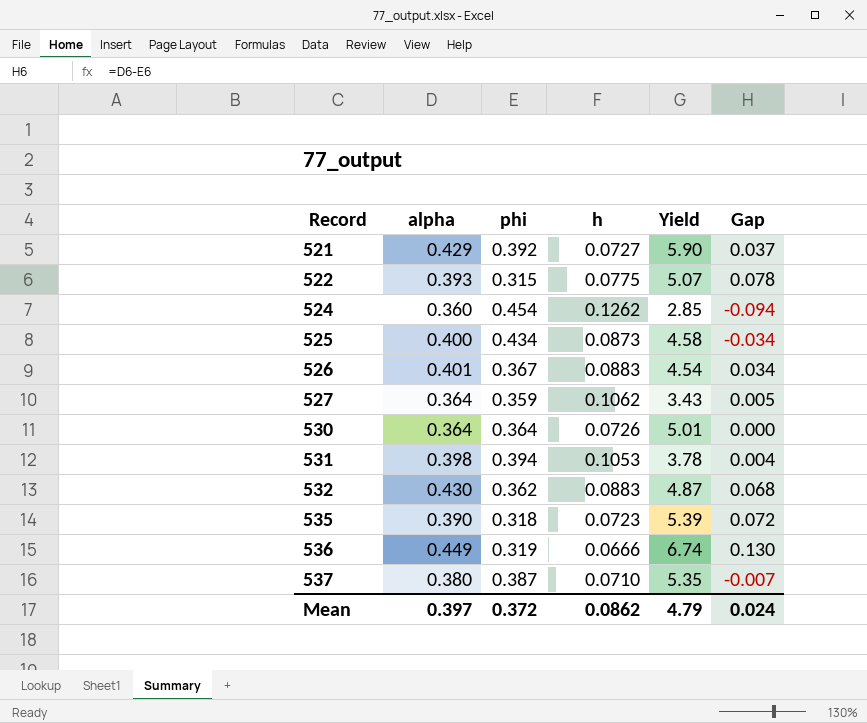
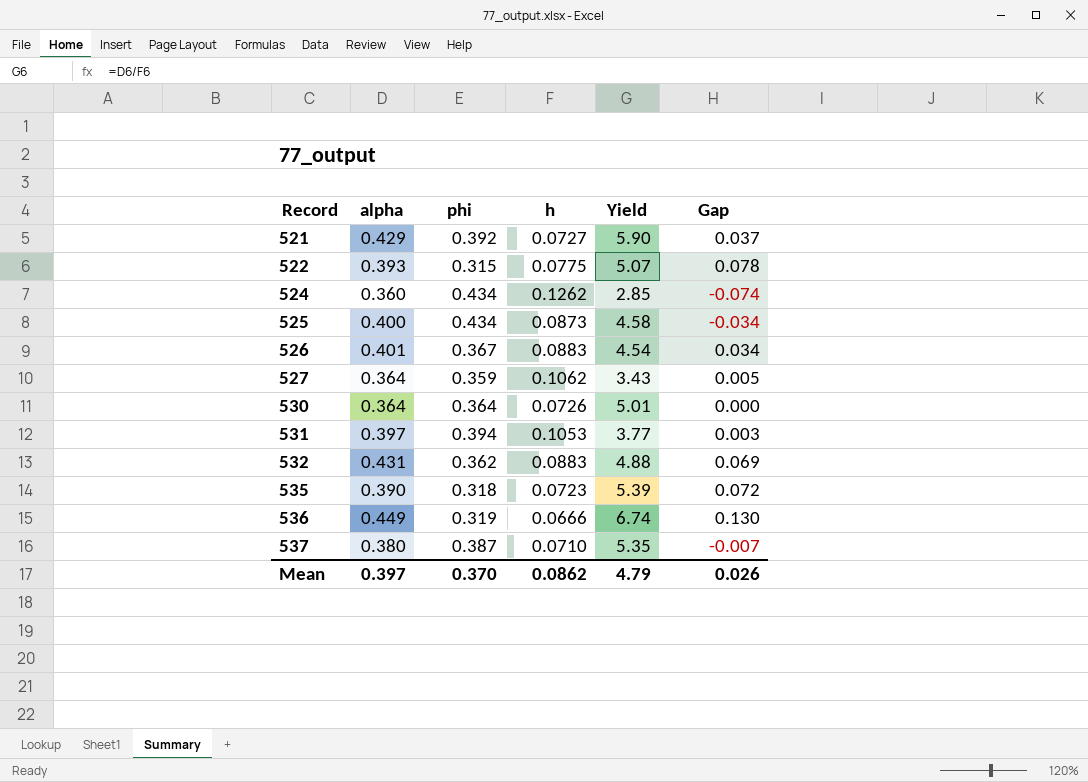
524 | phi: 0.454 -> 0.434
524 | Gap: -0.094 -> -0.074
531 | alpha: 0.398 -> 0.397
531 | Yield: 3.78 -> 3.77
531 | Gap: 0.004 -> 0.003
532 | alpha: 0.430 -> 0.431
532 | Yield: 4.87 -> 4.88
532 | Gap: 0.068 -> 0.069
Mean | phi: 0.372 -> 0.370
Mean | Gap: 0.024 -> 0.026

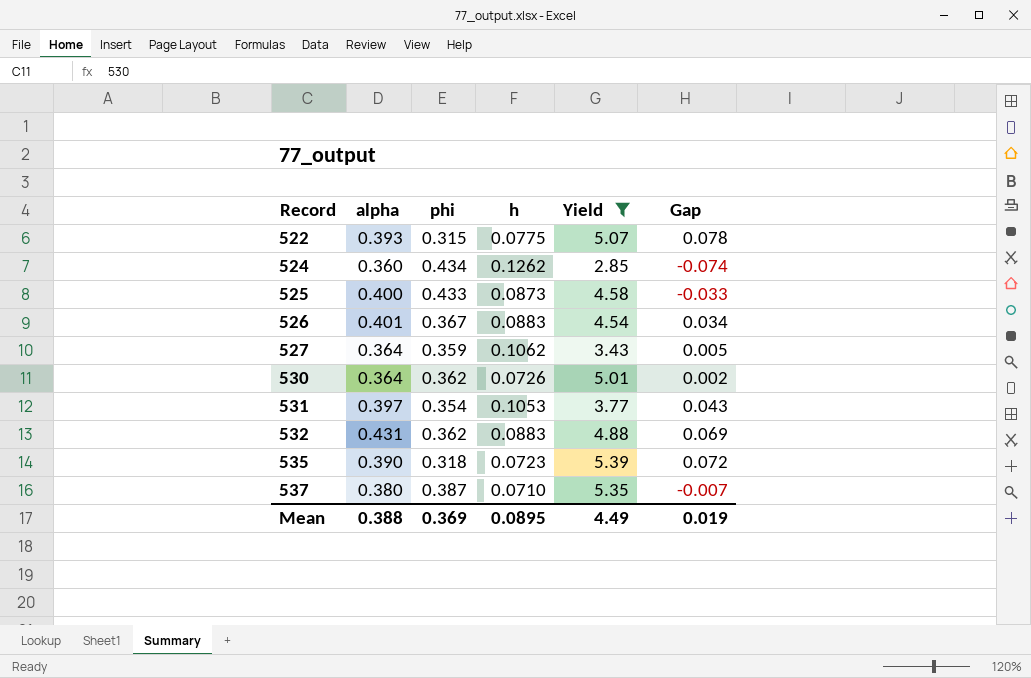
filter: none -> Yield <= 5.39
525 | phi: 0.434 -> 0.433
525 | Gap: -0.034 -> -0.033
530 | phi: 0.364 -> 0.362
530 | Gap: 0.000 -> 0.002
531 | phi: 0.394 -> 0.354
531 | Gap: 0.003 -> 0.043
Mean | alpha: 0.397 -> 0.388
Mean | phi: 0.370 -> 0.369
Mean | h: 0.0862 -> 0.0895
Mean | Yield: 4.79 -> 4.49
Mean | Gap: 0.026 -> 0.019

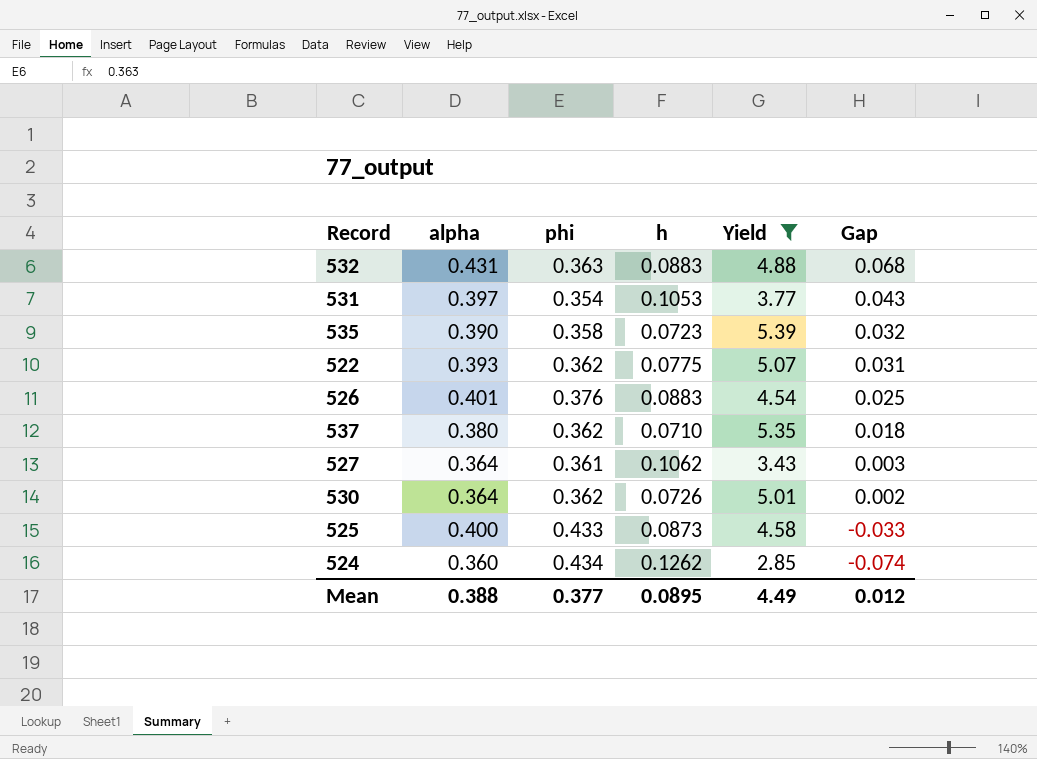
row order: Record ascending -> Gap descending
532 | phi: 0.362 -> 0.363
532 | Gap: 0.069 -> 0.068
535 | phi: 0.318 -> 0.358
535 | Gap: 0.072 -> 0.032
522 | phi: 0.315 -> 0.362
522 | Gap: 0.078 -> 0.031
526 | phi: 0.367 -> 0.376
526 | Gap: 0.034 -> 0.025
537 | phi: 0.387 -> 0.362
537 | Gap: -0.007 -> 0.018
527 | phi: 0.359 -> 0.361
527 | Gap: 0.005 -> 0.003
Mean | phi: 0.369 -> 0.377
Mean | Gap: 0.019 -> 0.012

